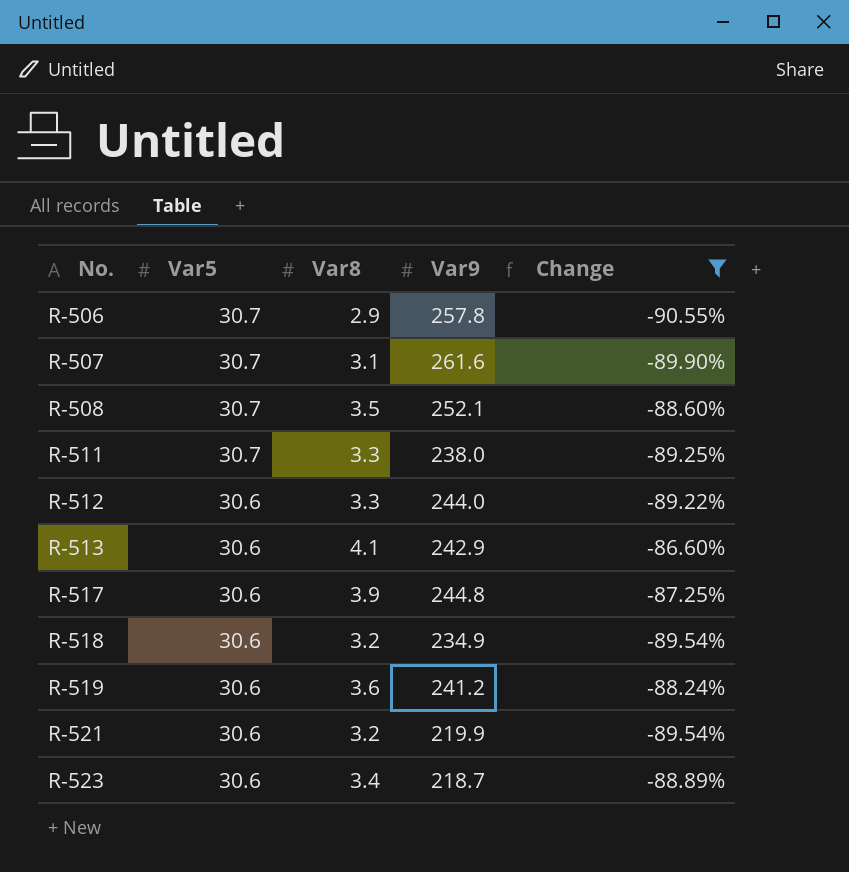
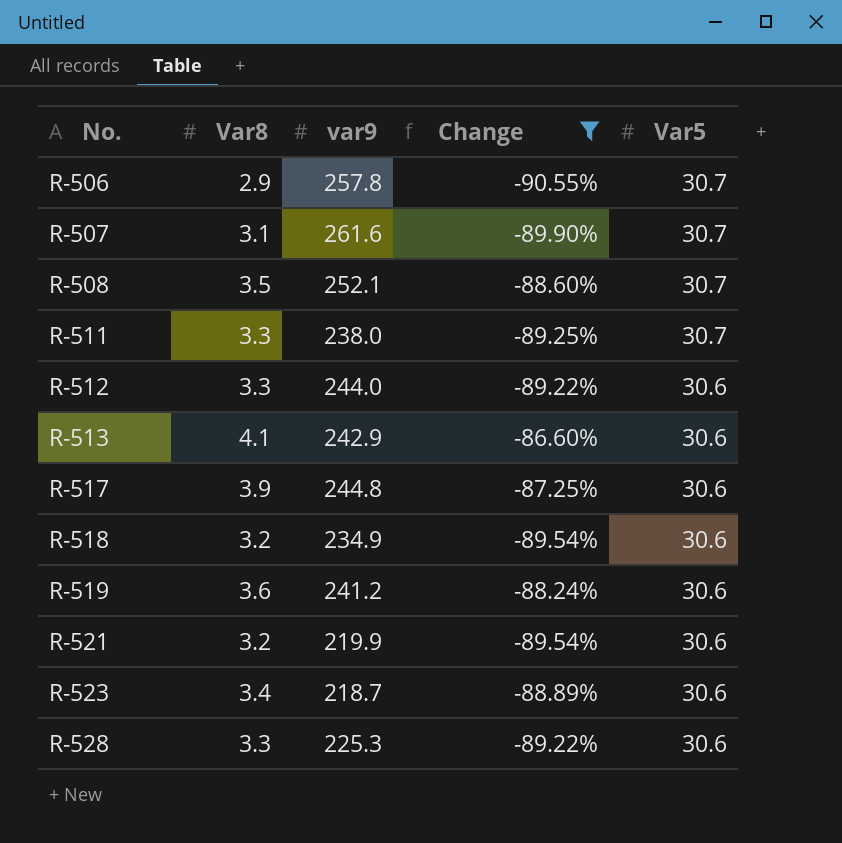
column name: Var9 -> var9
column Var5 | position: 2 -> 5
row R-528: none -> 3.3 | 225.3 | -89.22% | 30.6

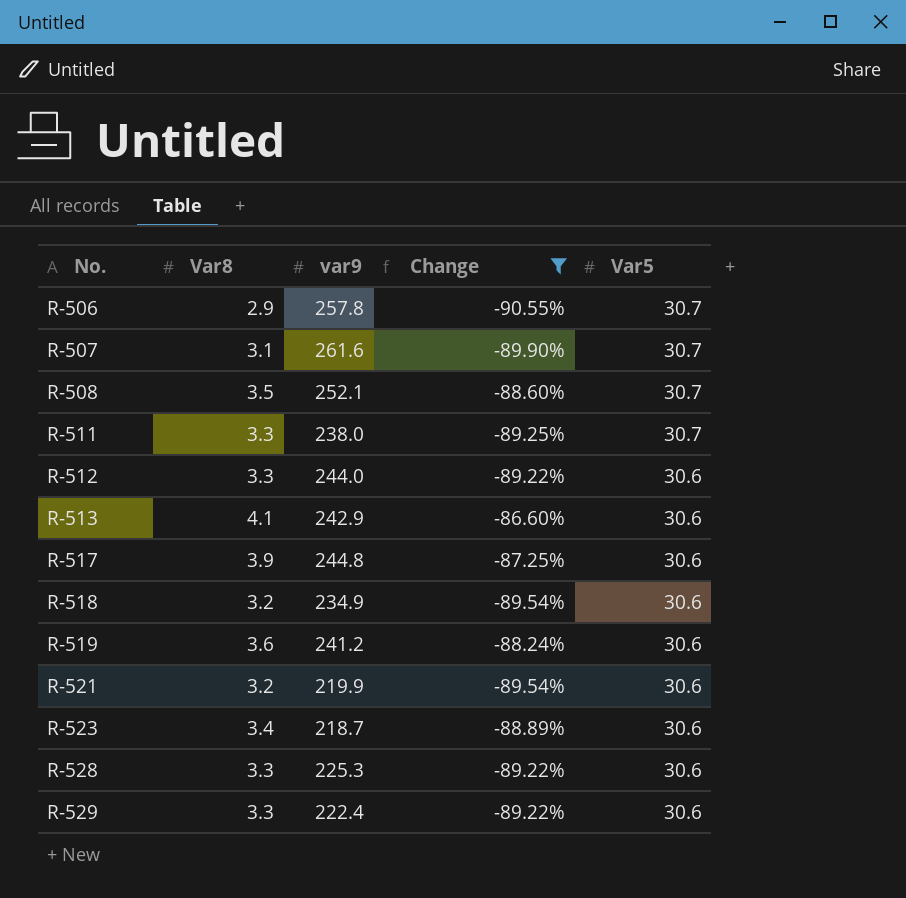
row R-529: none -> 3.3 | 222.4 | -89.22% | 30.6

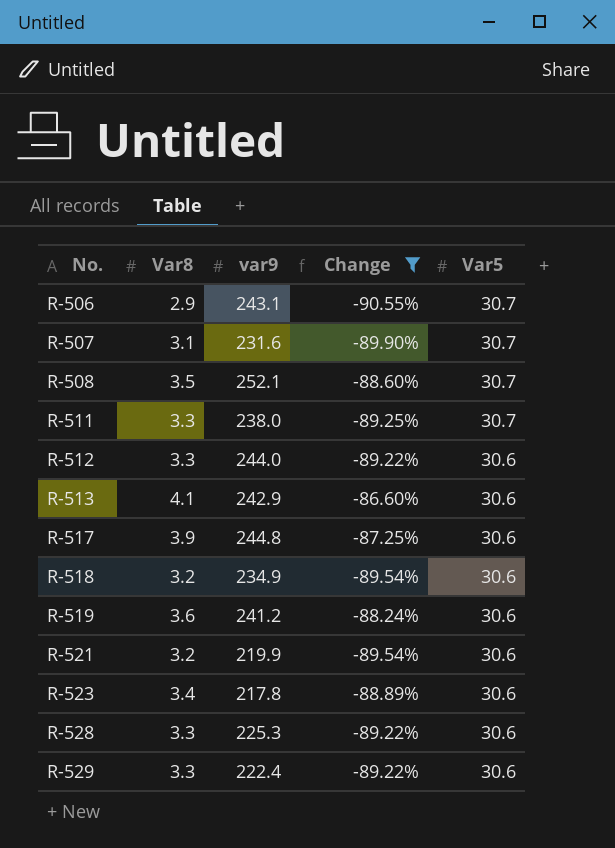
R-506 | var9: 257.8 -> 243.1
R-507 | var9: 261.6 -> 231.6
R-523 | var9: 218.7 -> 217.8

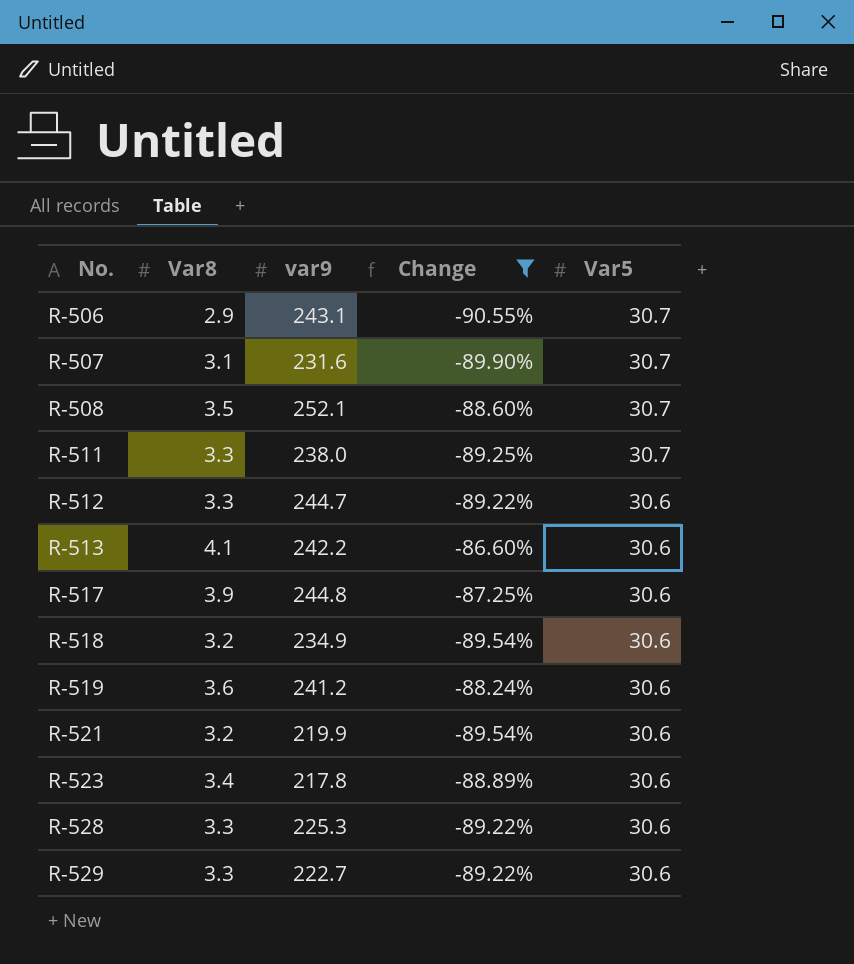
R-512 | var9: 244.0 -> 244.7
R-513 | var9: 242.9 -> 242.2
R-529 | var9: 222.4 -> 222.7

